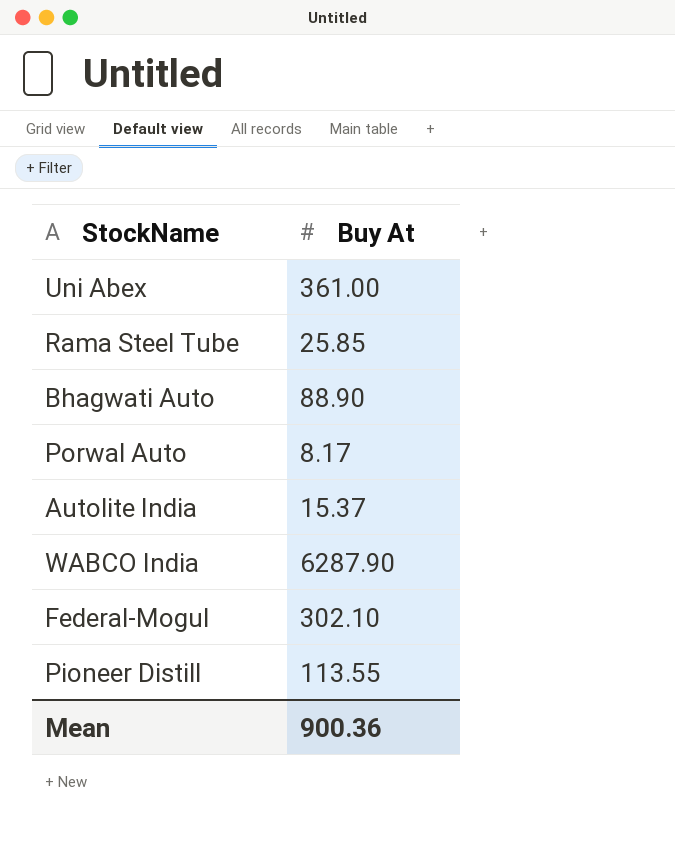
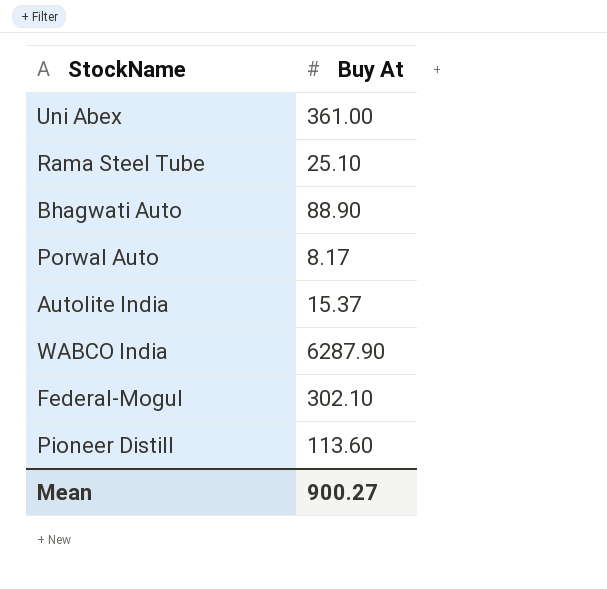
Rama Steel Tube | Buy At: 25.85 -> 25.10
Pioneer Distill | Buy At: 113.55 -> 113.60
Mean | Buy At: 900.36 -> 900.27

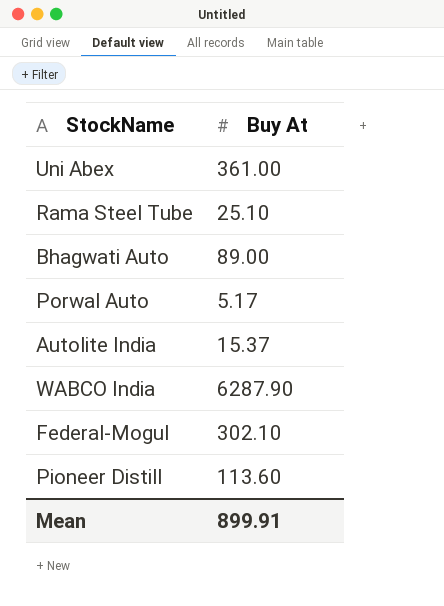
Bhagwati Auto | Buy At: 88.90 -> 89.00
Porwal Auto | Buy At: 8.17 -> 5.17
Mean | Buy At: 900.27 -> 899.91

